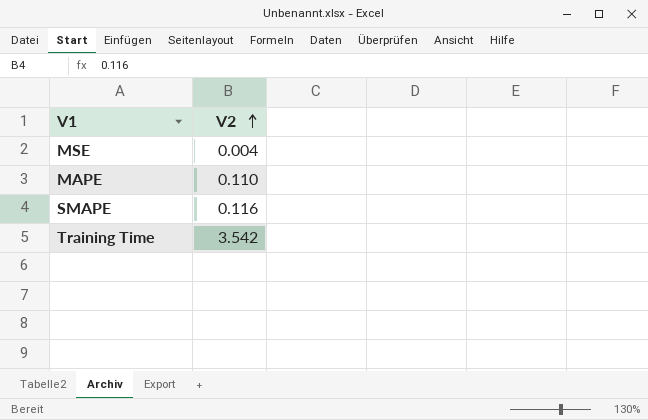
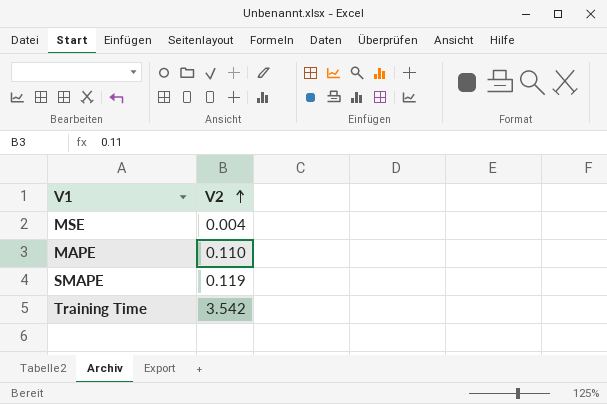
SMAPE | V2: 0.116 -> 0.119

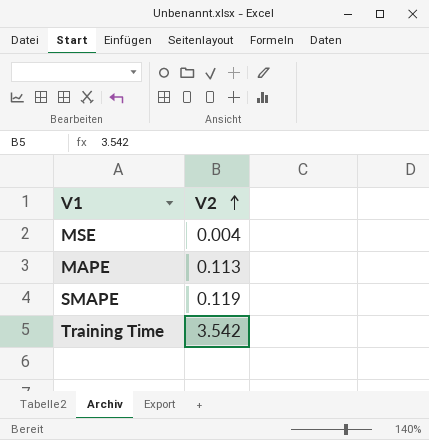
MAPE | V2: 0.110 -> 0.113

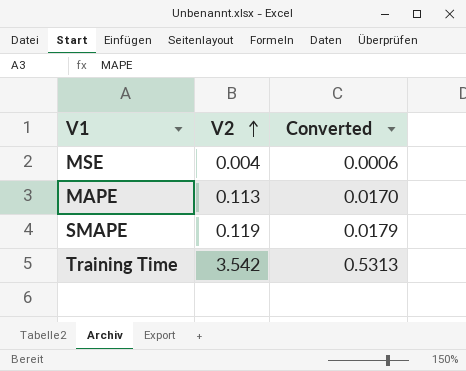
column Converted | formula: none -> [V2] * 0.15

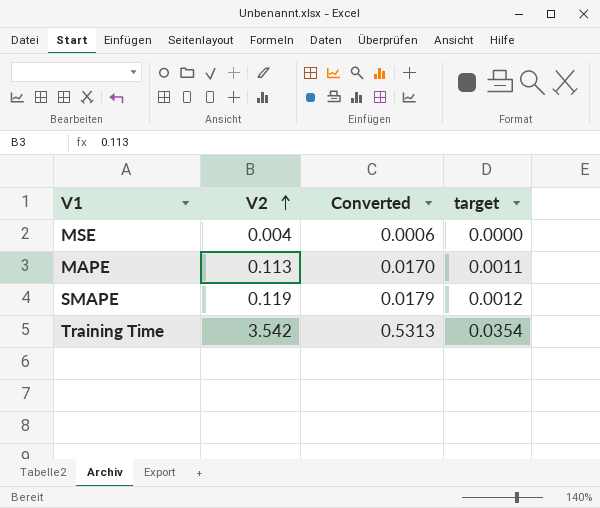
column target | formula: none -> [V2] * 0.01

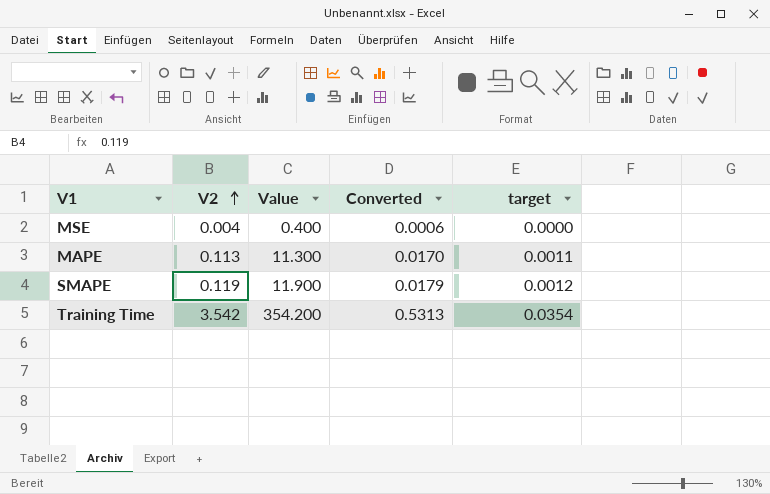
column Value | formula: none -> [V2] * 100

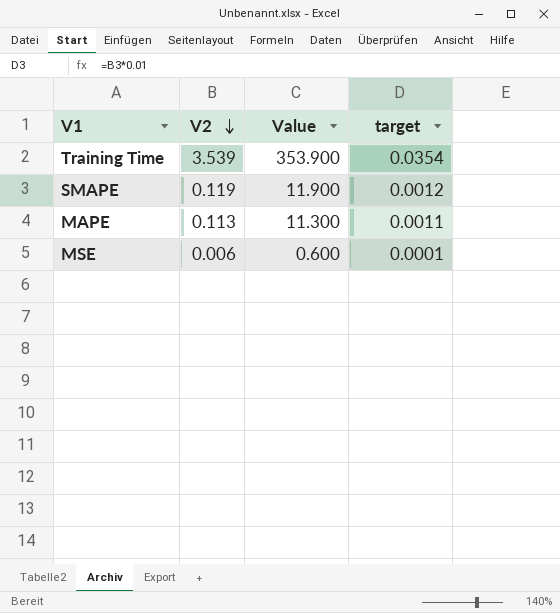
row order: V2 ascending -> V2 descending
column Converted | formula: [V2] * 0.15 -> none
Training Time | V2: 3.542 -> 3.539
Training Time | Value: 354.200 -> 353.900
MSE | V2: 0.004 -> 0.006
MSE | Value: 0.400 -> 0.600
MSE | target: 0.0000 -> 0.0001

